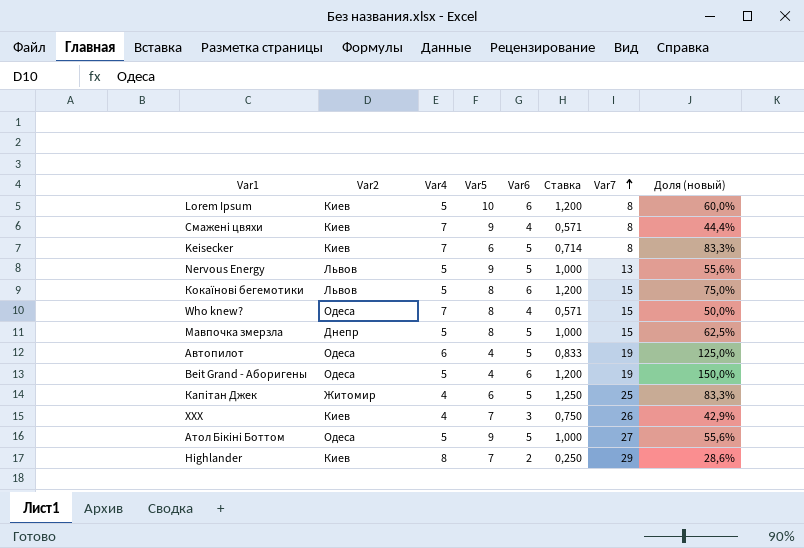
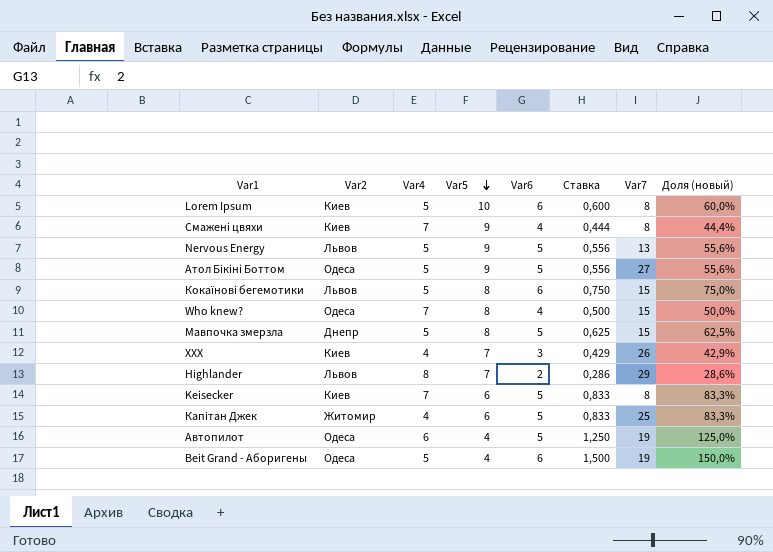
row order: Var7 ascending -> Var5 descending
column Ставка | formula: [Var6] / [Var4] -> [Var6] / [Var5]
Highlander | Var2: Киев -> Львов

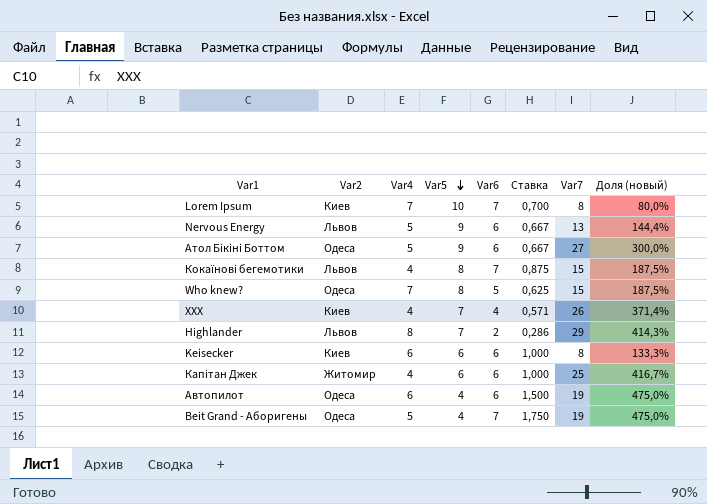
column Доля (новый) | formula: [Var6] / [Var5] -> [Var7] / [Var5]
row Смажені цвяхи: Киев | 7 | 9 | 4 | 0,444 | 8 | 44,4% -> none
row Мавпочка змерзла: Днепр | 5 | 8 | 5 | 0,625 | 15 | 62,5% -> none
Lorem Ipsum | Var4: 5 -> 7
Lorem Ipsum | Var6: 6 -> 7
Lorem Ipsum | Ставка: 0,600 -> 0,700
Nervous Energy | Var6: 5 -> 6
Nervous Energy | Ставка: 0,556 -> 0,667
Атол Бікіні Боттом | Var6: 5 -> 6
Атол Бікіні Боттом | Ставка: 0,556 -> 0,667
Кокаїнові бегемотики | Var4: 5 -> 4
Кокаїнові бегемотики | Var6: 6 -> 7
Кокаїнові бегемотики | Ставка: 0,750 -> 0,875
Who knew? | Var6: 4 -> 5
Who knew? | Ставка: 0,500 -> 0,625
ХХХ | Var6: 3 -> 4
ХХХ | Ставка: 0,429 -> 0,571
Keisecker | Var4: 7 -> 6
Keisecker | Var6: 5 -> 6
Keisecker | Ставка: 0,833 -> 1,000
Капітан Джек | Var6: 5 -> 6
Капітан Джек | Ставка: 0,833 -> 1,000
Автопилот | Var6: 5 -> 6
Автопилот | Ставка: 1,250 -> 1,500
Beit Grand - Аборигены | Var6: 6 -> 7
Beit Grand - Аборигены | Ставка: 1,500 -> 1,750

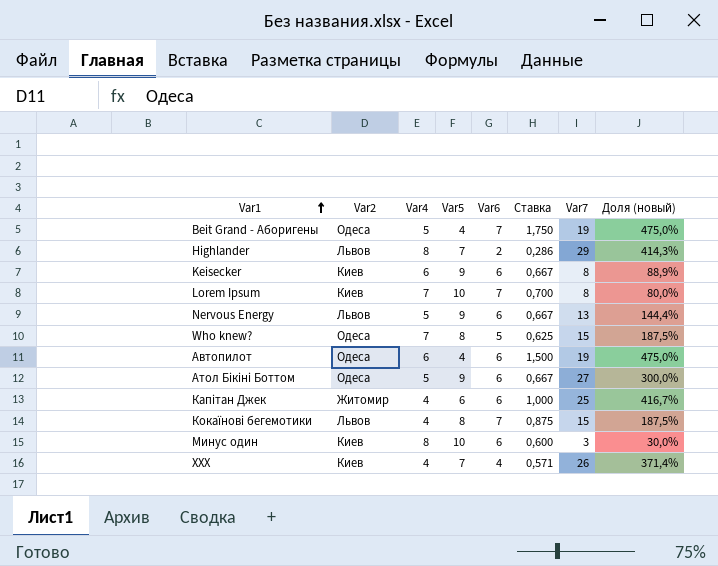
row order: Var5 descending -> Var1 ascending
Keisecker | Var5: 6 -> 9
Keisecker | Ставка: 1,000 -> 0,667
Keisecker | Доля (новый): 133,3% -> 88,9%
row Минус один: none -> Киев | 8 | 10 | 6 | 0,600 | 3 | 30,0%

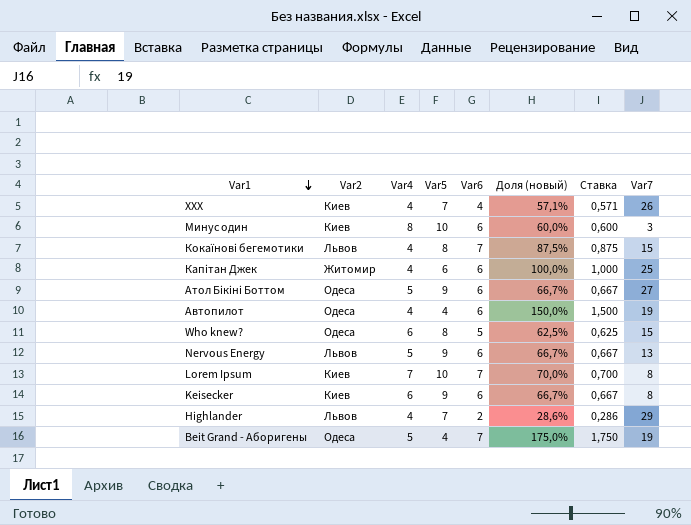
row order: Var1 ascending -> Var1 descending
column Доля (новый) | formula: [Var7] / [Var5] -> [Var6] / [Var5]
column Доля (новый) | position: 8 -> 6
Автопилот | Var4: 6 -> 4
Who knew? | Var4: 7 -> 6
Highlander | Var4: 8 -> 4

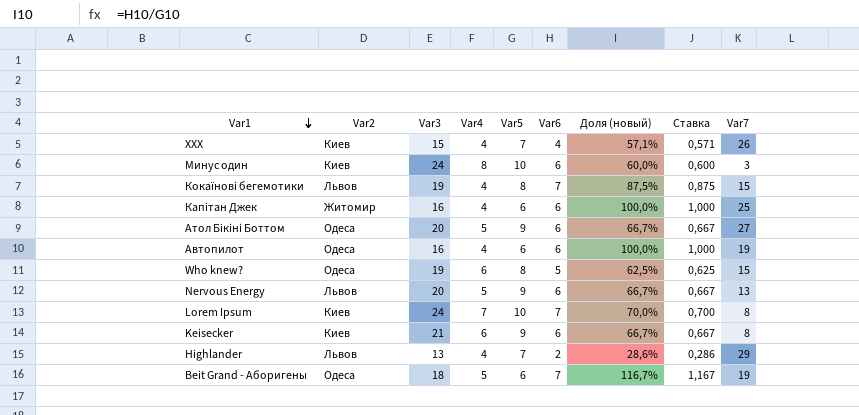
column Var3 | formula: none -> [Var4] + [Var5] + [Var6]
Автопилот | Var5: 4 -> 6
Автопилот | Доля (новый): 150,0% -> 100,0%
Автопилот | Ставка: 1,500 -> 1,000
Beit Grand - Аборигены | Var5: 4 -> 6
Beit Grand - Аборигены | Доля (новый): 175,0% -> 116,7%
Beit Grand - Аборигены | Ставка: 1,750 -> 1,167

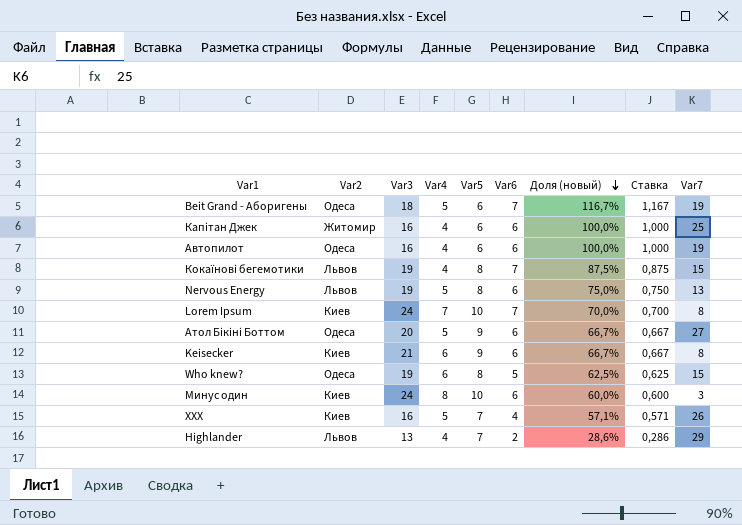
row order: Var1 descending -> Доля (новый) descending
Nervous Energy | Var3: 20 -> 19
Nervous Energy | Var5: 9 -> 8
Nervous Energy | Доля (новый): 66,7% -> 75,0%
Nervous Energy | Ставка: 0,667 -> 0,750
ХХХ | Var3: 15 -> 16
ХХХ | Var4: 4 -> 5

